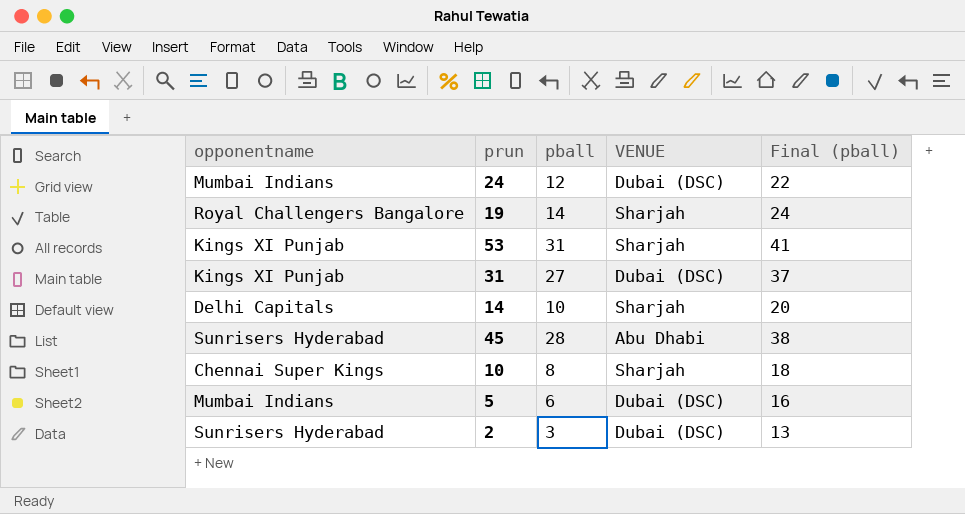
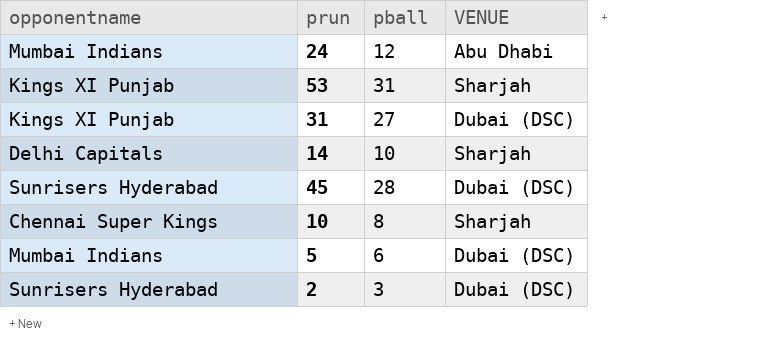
column Final (pball) | formula: [pball] + 10 -> none
row 19: Royal Challengers Bangalore | 14 | Sharjah | 24 -> none
24 | VENUE: Dubai (DSC) -> Abu Dhabi
45 | VENUE: Abu Dhabi -> Dubai (DSC)

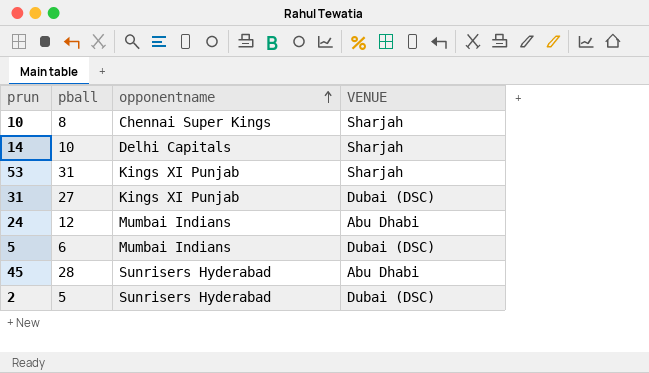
row order: none -> opponentname ascending
column opponentname | position: 1 -> 3
45 | VENUE: Dubai (DSC) -> Abu Dhabi
2 | pball: 3 -> 5

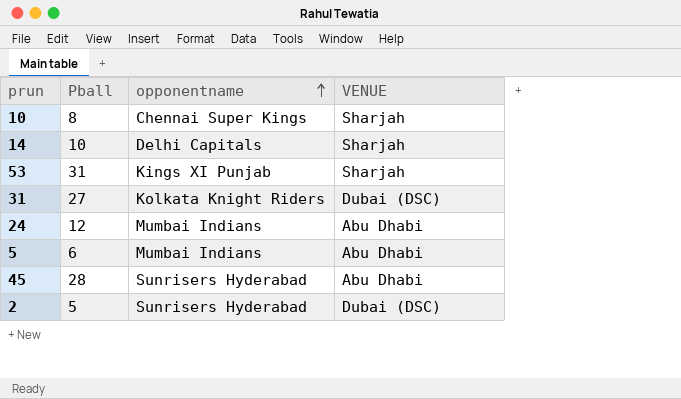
column name: pball -> Pball
31 | opponentname: Kings XI Punjab -> Kolkata Knight Riders
5 | VENUE: Dubai (DSC) -> Abu Dhabi

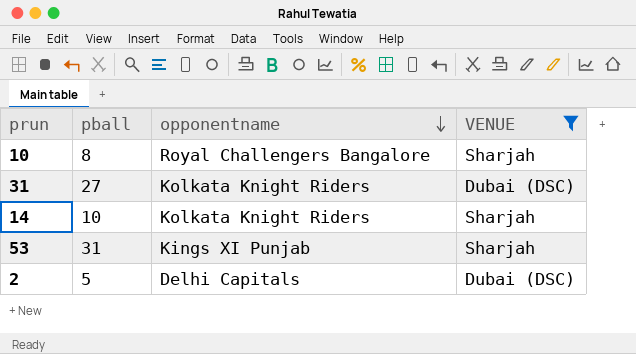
filter: none -> VENUE != Abu Dhabi
row order: opponentname ascending -> opponentname descending
column name: Pball -> pball
10 | opponentname: Chennai Super Kings -> Royal Challengers Bangalore
14 | opponentname: Delhi Capitals -> Kolkata Knight Riders
2 | opponentname: Sunrisers Hyderabad -> Delhi Capitals

